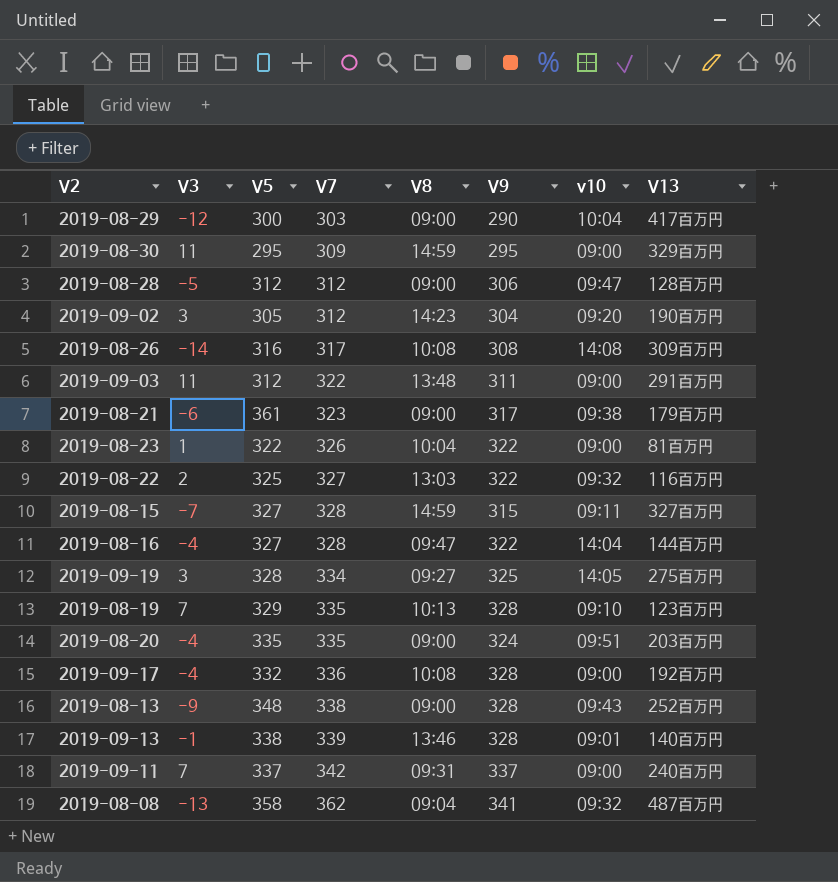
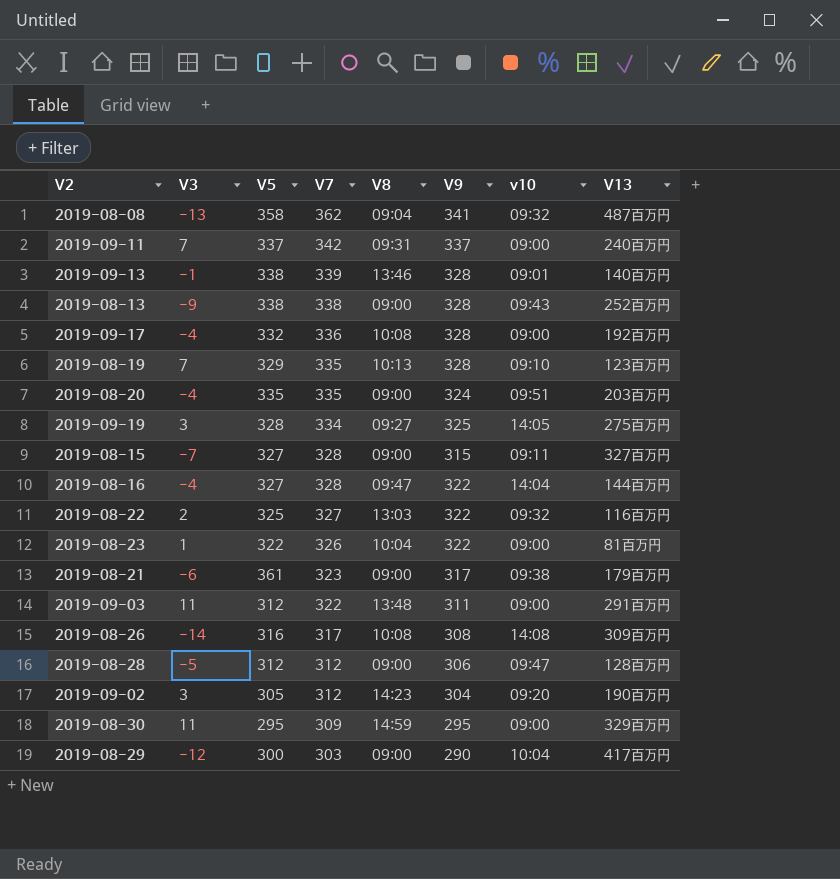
row order: V7 ascending -> V7 descending
2019-08-13 | V5: 348 -> 338
2019-08-15 | V8: 14:59 -> 09:00

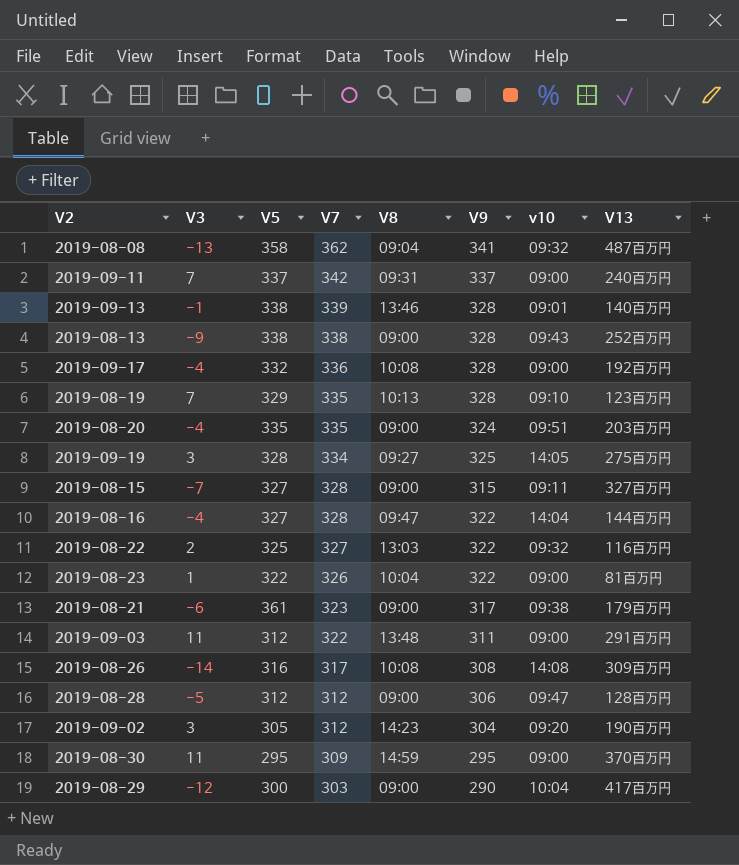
2019-08-30 | V13: 329百万円 -> 370百万円

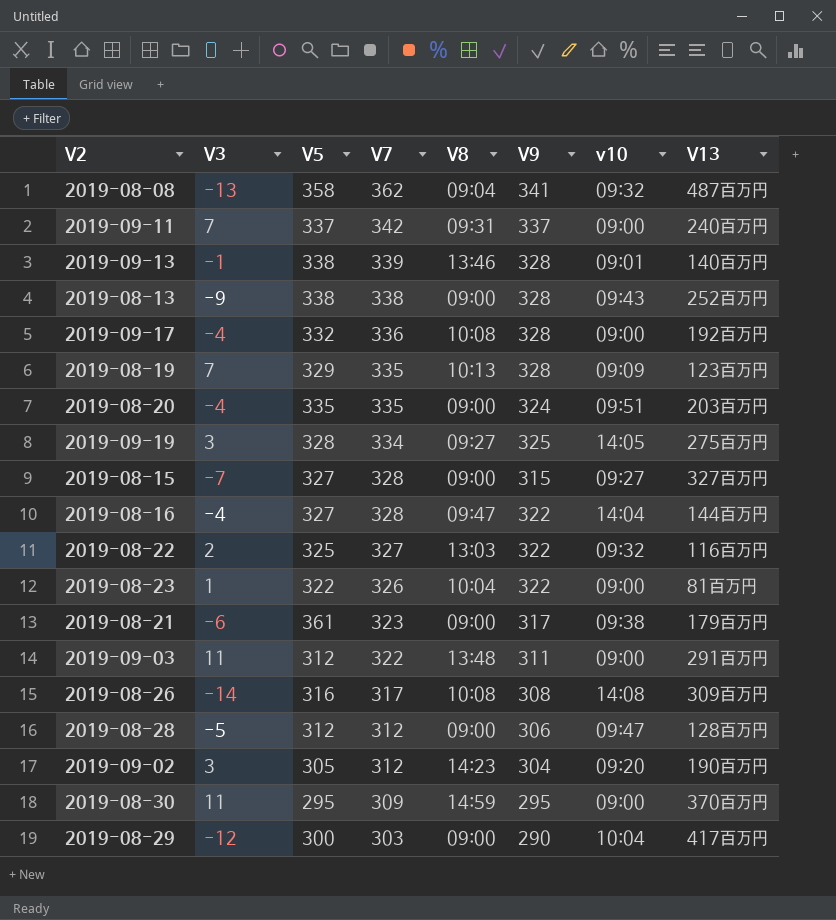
2019-08-19 | v10: 09:10 -> 09:09
2019-08-15 | v10: 09:11 -> 09:27

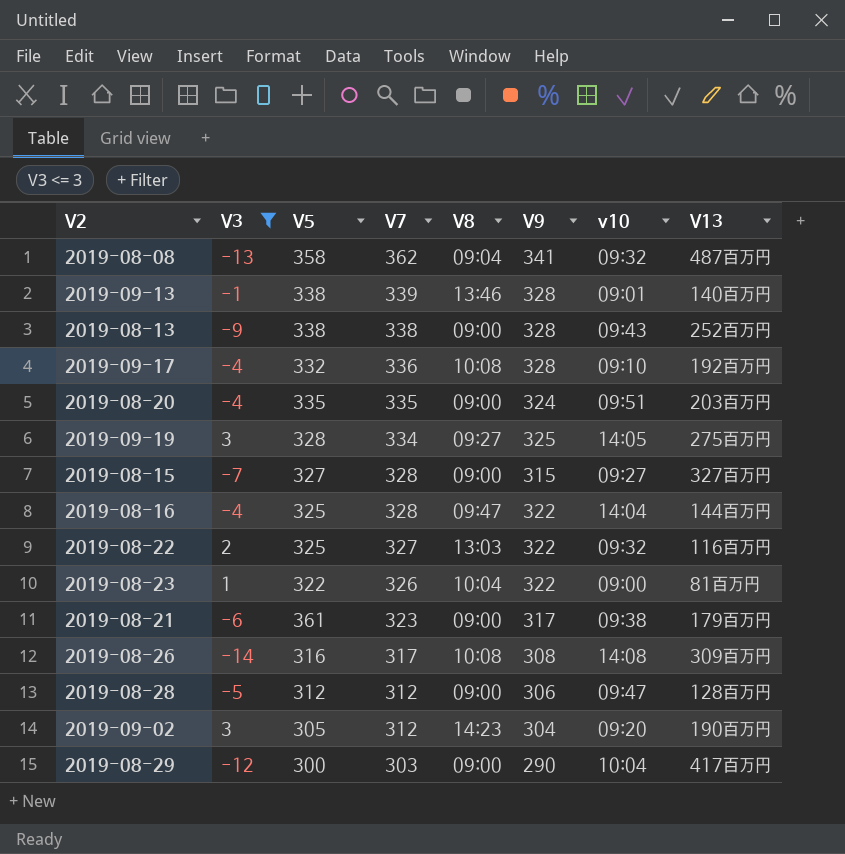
filter: none -> V3 <= 3
2019-09-17 | v10: 09:00 -> 09:10
2019-08-16 | V5: 327 -> 325

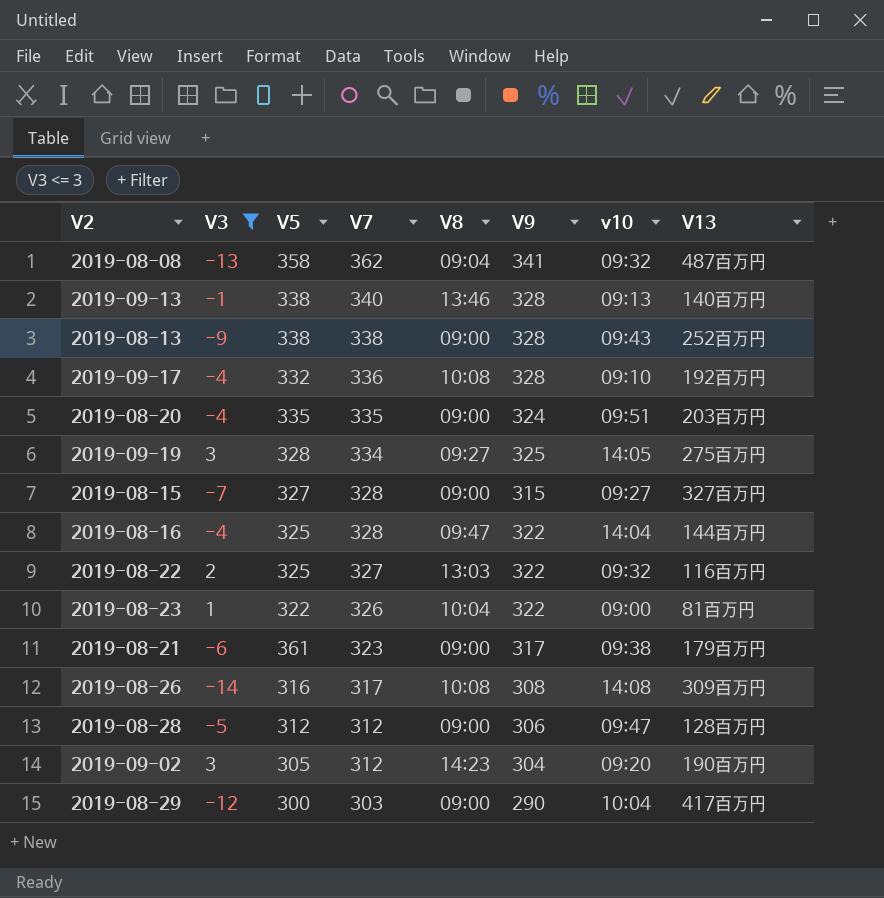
2019-09-13 | V7: 339 -> 340
2019-09-13 | v10: 09:01 -> 09:13

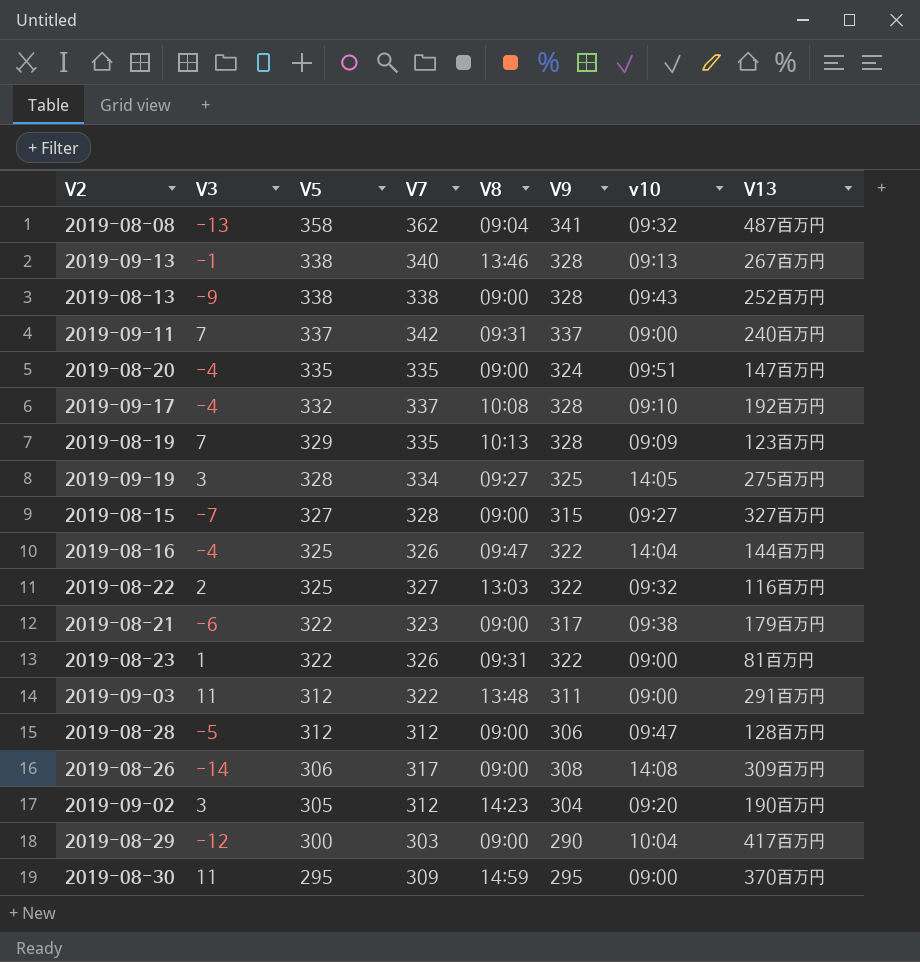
filter: V3 <= 3 -> none
row order: V7 descending -> V5 descending
2019-09-13 | V13: 140百万円 -> 267百万円
2019-08-20 | V13: 203百万円 -> 147百万円
2019-09-17 | V7: 336 -> 337
2019-08-16 | V7: 328 -> 326
2019-08-21 | V5: 361 -> 322
2019-08-23 | V8: 10:04 -> 09:31
2019-08-26 | V5: 316 -> 306
2019-08-26 | V8: 10:08 -> 09:00

